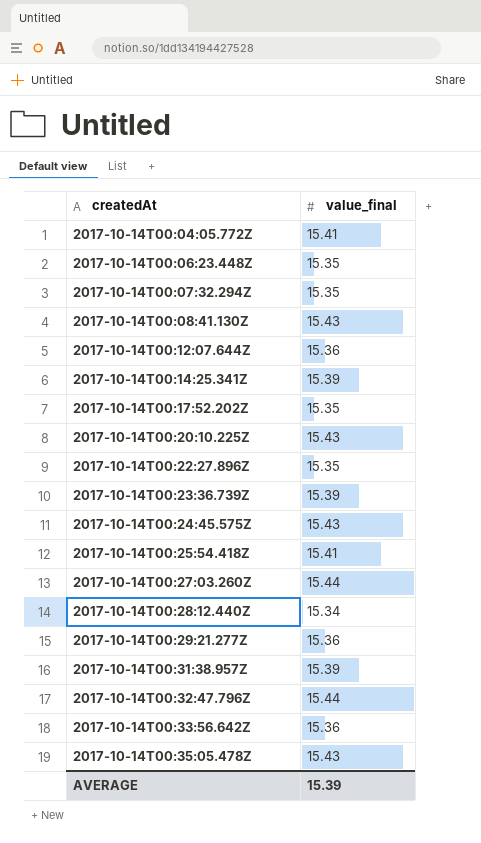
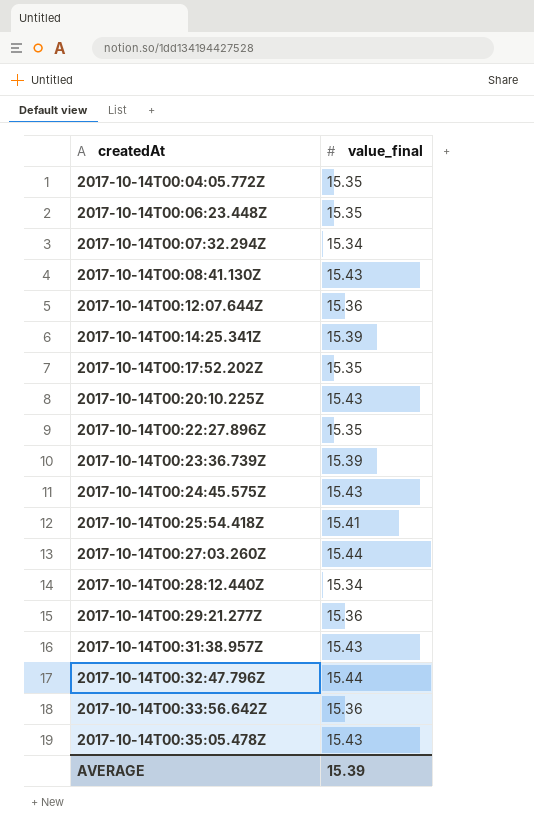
2017-10-14T00:04:05.772Z | value_final: 15.41 -> 15.35
2017-10-14T00:07:32.294Z | value_final: 15.35 -> 15.34
2017-10-14T00:31:38.957Z | value_final: 15.39 -> 15.43

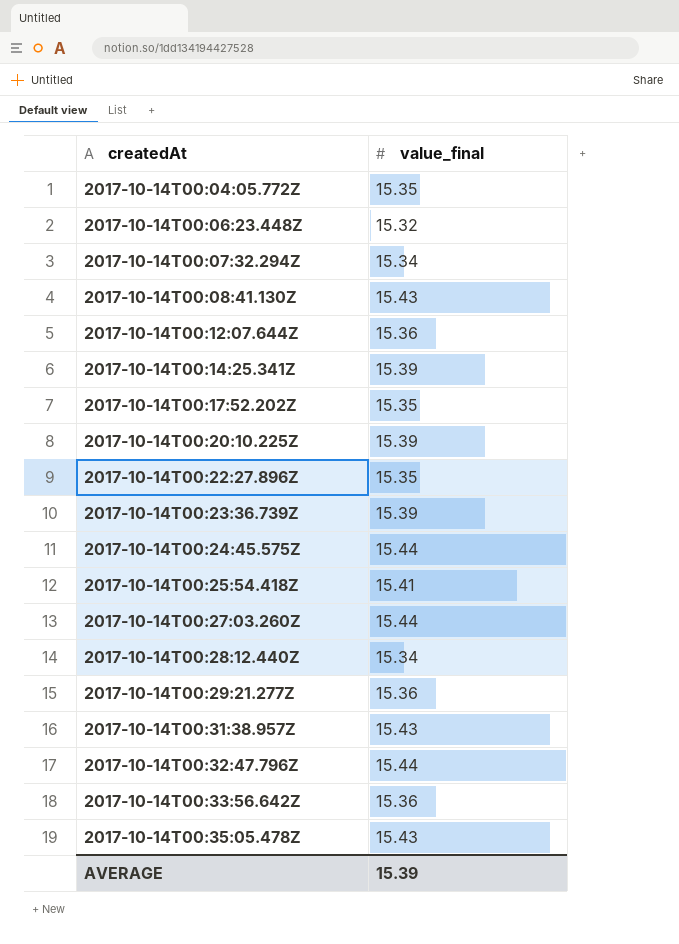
2017-10-14T00:06:23.448Z | value_final: 15.35 -> 15.32
2017-10-14T00:20:10.225Z | value_final: 15.43 -> 15.39
2017-10-14T00:24:45.575Z | value_final: 15.43 -> 15.44

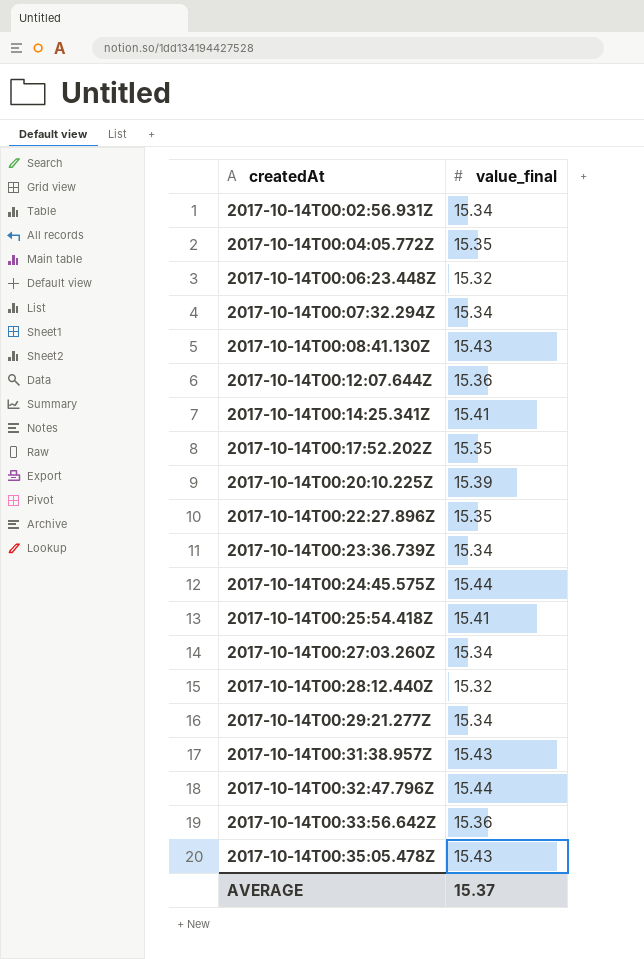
row 2017-10-14T00:02:56.931Z: none -> 15.34
2017-10-14T00:14:25.341Z | value_final: 15.39 -> 15.41
2017-10-14T00:23:36.739Z | value_final: 15.39 -> 15.34
2017-10-14T00:27:03.260Z | value_final: 15.44 -> 15.34
2017-10-14T00:28:12.440Z | value_final: 15.34 -> 15.32
2017-10-14T00:29:21.277Z | value_final: 15.36 -> 15.34
AVERAGE | value_final: 15.39 -> 15.37

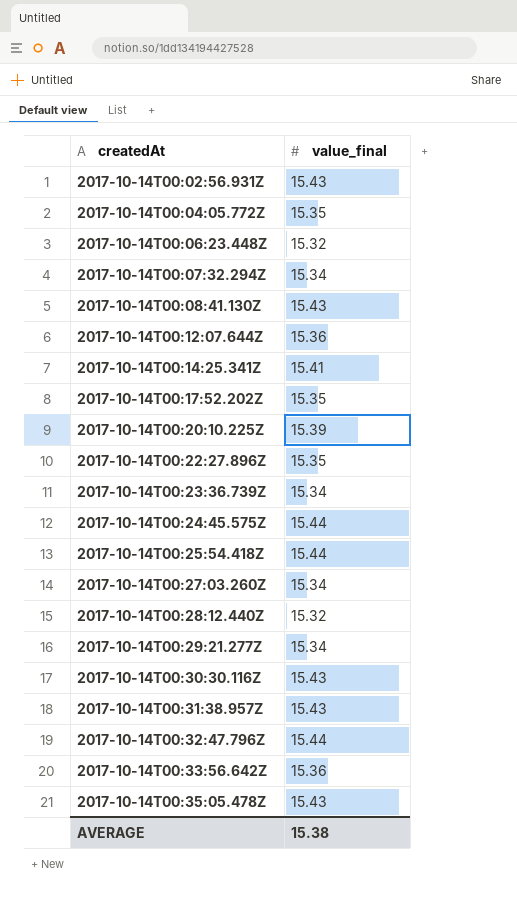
2017-10-14T00:02:56.931Z | value_final: 15.34 -> 15.43
2017-10-14T00:25:54.418Z | value_final: 15.41 -> 15.44
row 2017-10-14T00:30:30.116Z: none -> 15.43
AVERAGE | value_final: 15.37 -> 15.38

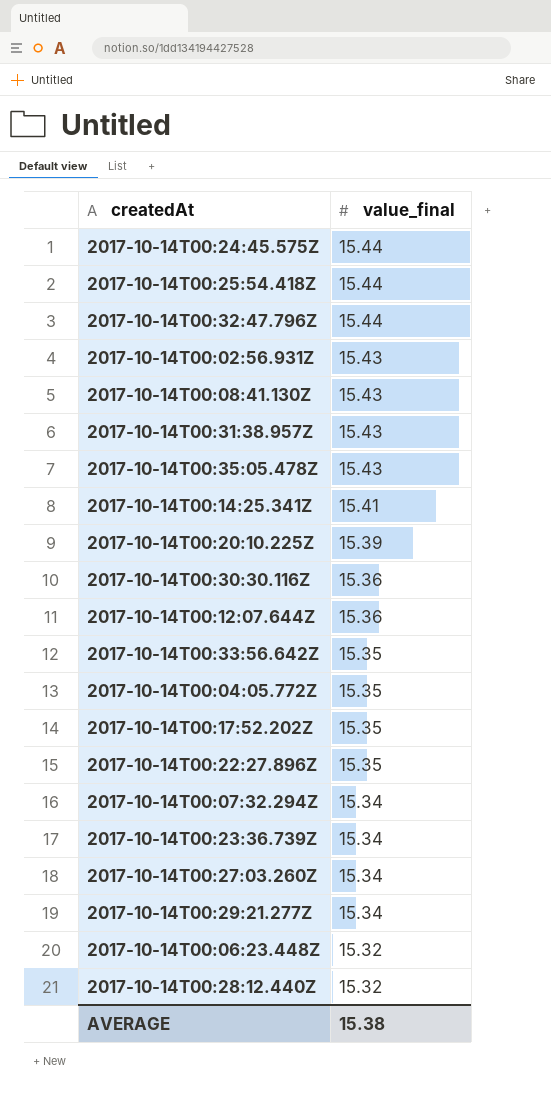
row order: createdAt ascending -> value_final descending
2017-10-14T00:30:30.116Z | value_final: 15.43 -> 15.36
2017-10-14T00:33:56.642Z | value_final: 15.36 -> 15.35

